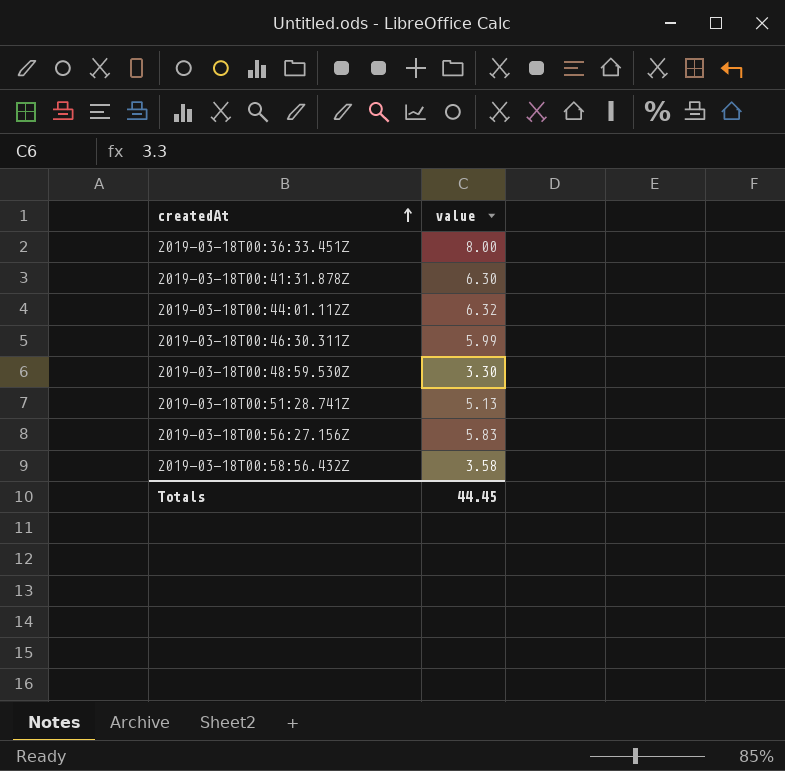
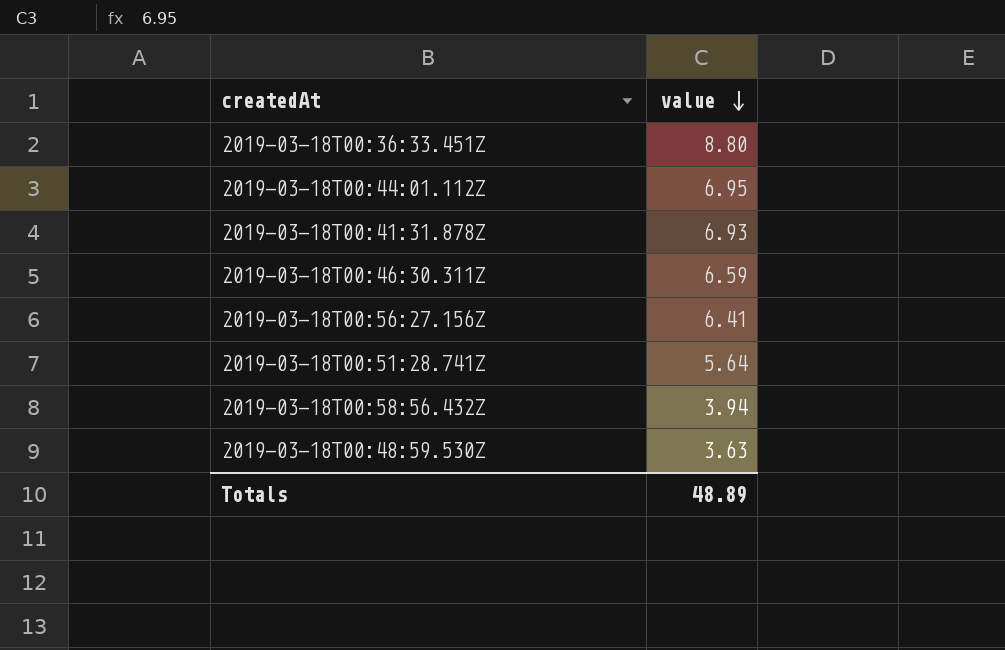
row order: createdAt ascending -> value descending
2019-03-18T00:36:33.451Z | value: 8.00 -> 8.80
2019-03-18T00:44:01.112Z | value: 6.32 -> 6.95
2019-03-18T00:41:31.878Z | value: 6.30 -> 6.93
2019-03-18T00:46:30.311Z | value: 5.99 -> 6.59
2019-03-18T00:56:27.156Z | value: 5.83 -> 6.41
2019-03-18T00:51:28.741Z | value: 5.13 -> 5.64
2019-03-18T00:58:56.432Z | value: 3.58 -> 3.94
2019-03-18T00:48:59.530Z | value: 3.30 -> 3.63
Totals | value: 44.45 -> 48.89

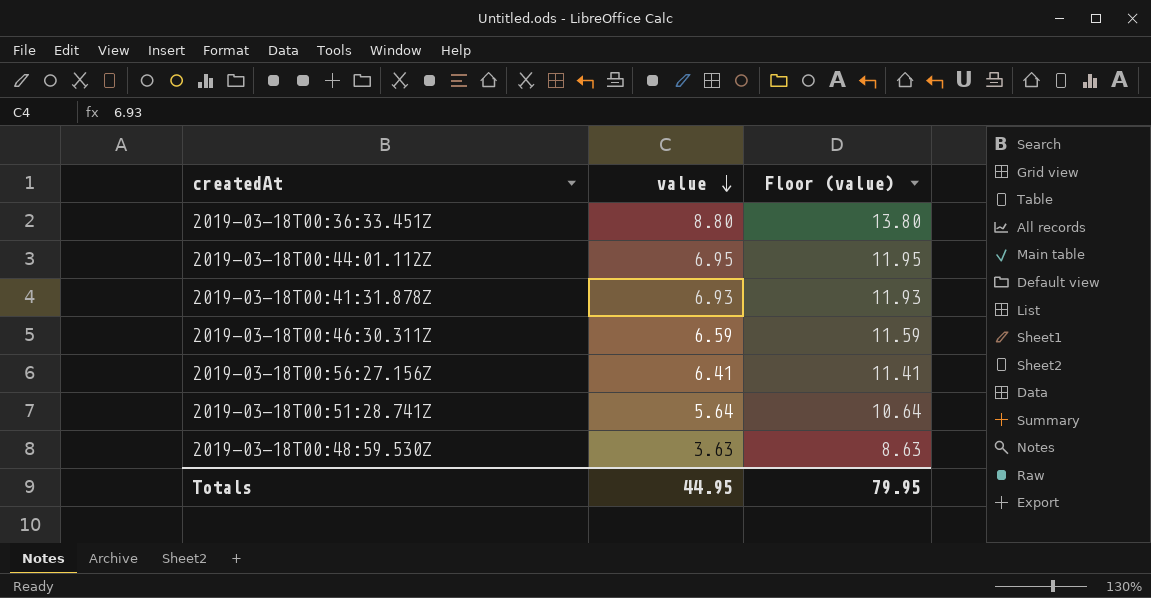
column Floor (value) | formula: none -> [value] + 5
row 2019-03-18T00:58:56.432Z: 3.94 -> none
Totals | value: 48.89 -> 44.95

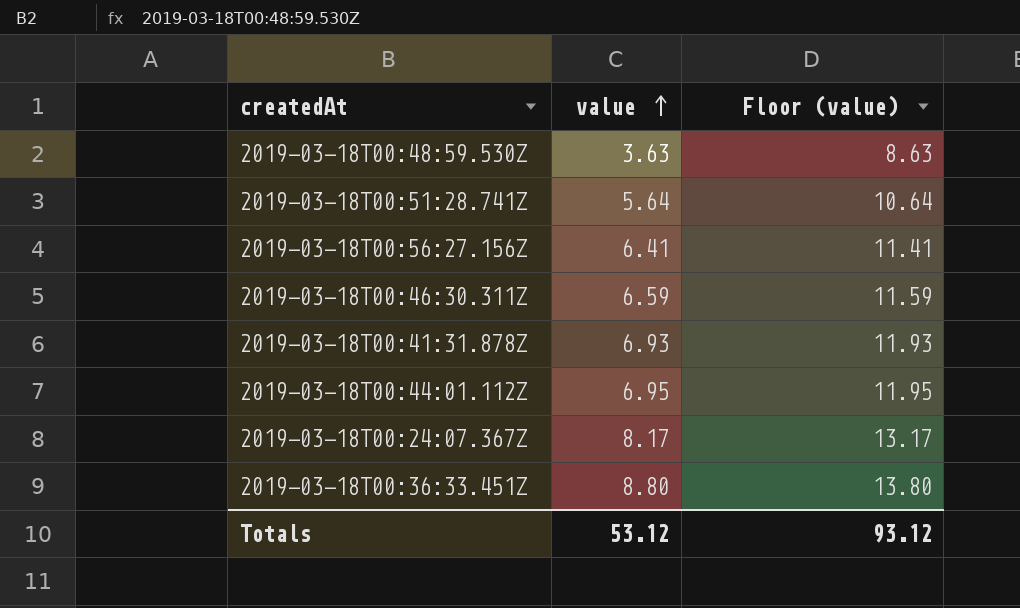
row order: value descending -> value ascending
row 2019-03-18T00:24:07.367Z: none -> 8.17 | 13.17
Totals | value: 44.95 -> 53.12
Totals | Floor (value): 79.95 -> 93.12

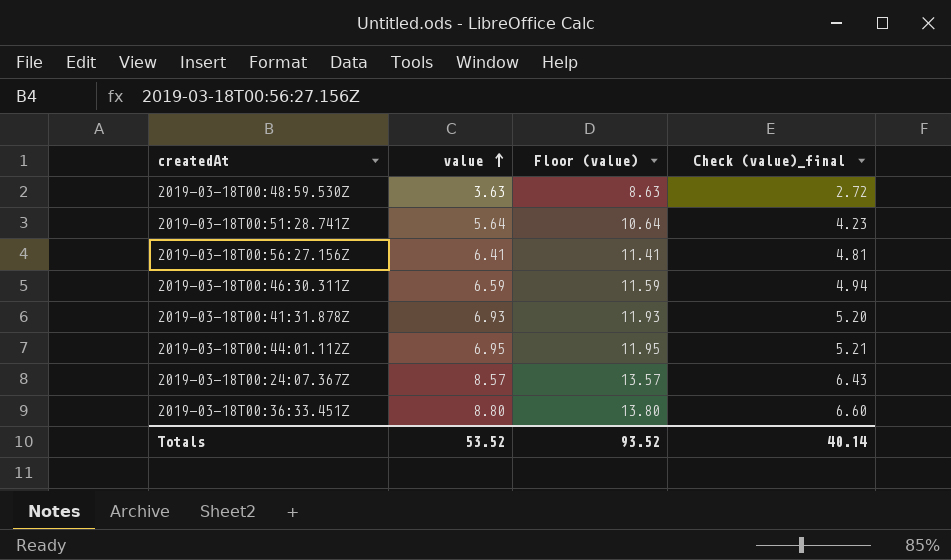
column Check (value)_final | formula: none -> [value] * 0.75
2019-03-18T00:24:07.367Z | value: 8.17 -> 8.57
2019-03-18T00:24:07.367Z | Floor (value): 13.17 -> 13.57
Totals | value: 53.12 -> 53.52
Totals | Floor (value): 93.12 -> 93.52

